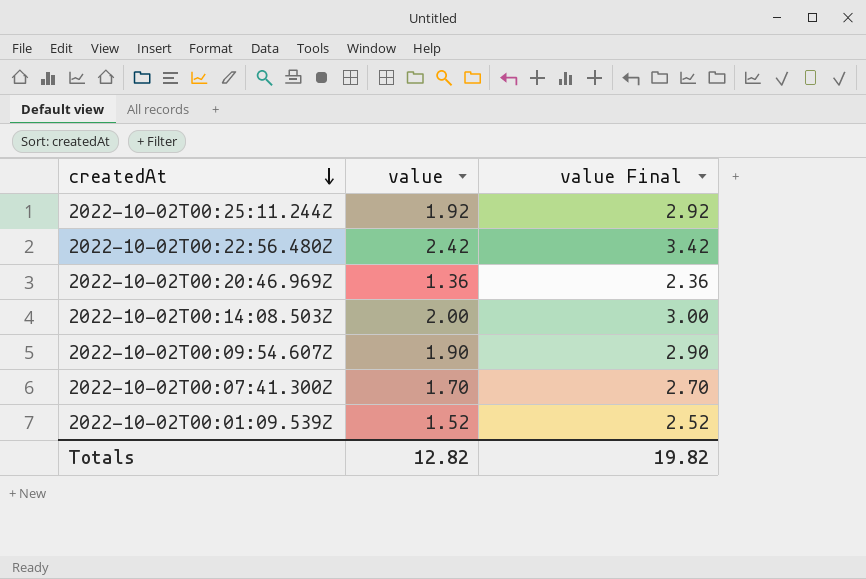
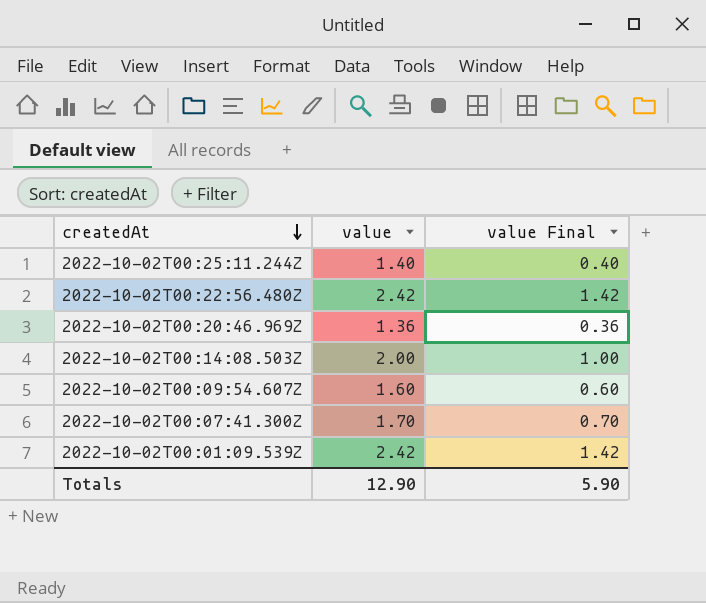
column value Final | formula: [value] + 1 -> [value] - 1
2022-10-02T00:25:11.244Z | value: 1.92 -> 1.40
2022-10-02T00:09:54.607Z | value: 1.90 -> 1.60
2022-10-02T00:01:09.539Z | value: 1.52 -> 2.42
Totals | value: 12.82 -> 12.90
Totals | value Final: 19.82 -> 5.90

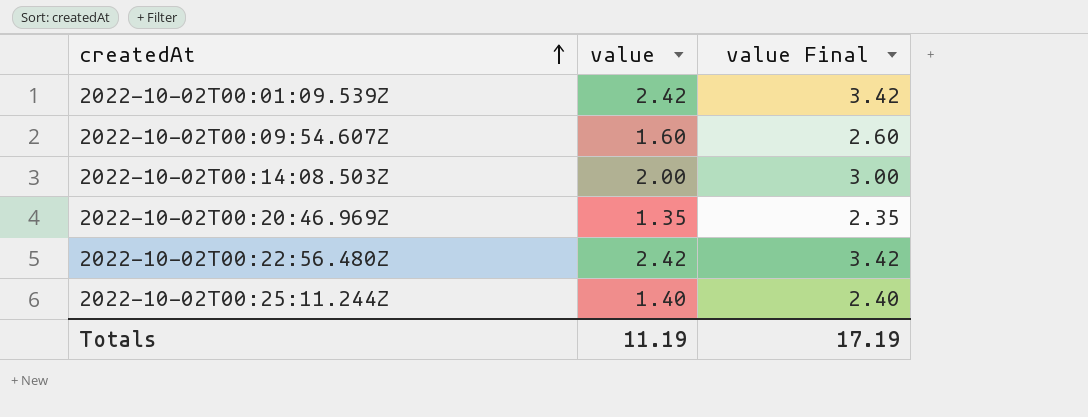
row order: createdAt descending -> createdAt ascending
column value Final | formula: [value] - 1 -> [value] + 1
row 2022-10-02T00:07:41.300Z: 1.70 | 0.70 -> none
2022-10-02T00:20:46.969Z | value: 1.36 -> 1.35
Totals | value: 12.90 -> 11.19
Totals | value Final: 5.90 -> 17.19

